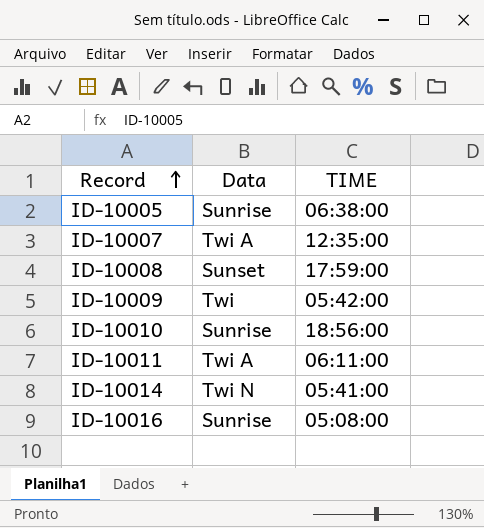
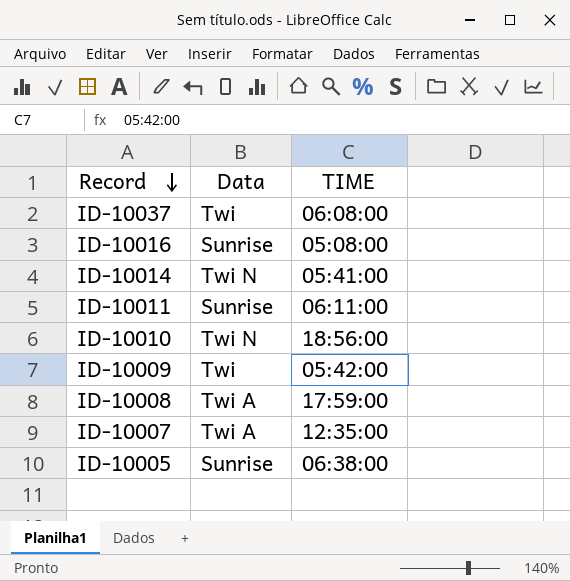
row order: Record ascending -> Record descending
row ID-10037: none -> Twi | 06:08:00
ID-10011 | Data: Twi A -> Sunrise
ID-10010 | Data: Sunrise -> Twi N
ID-10008 | Data: Sunset -> Twi A

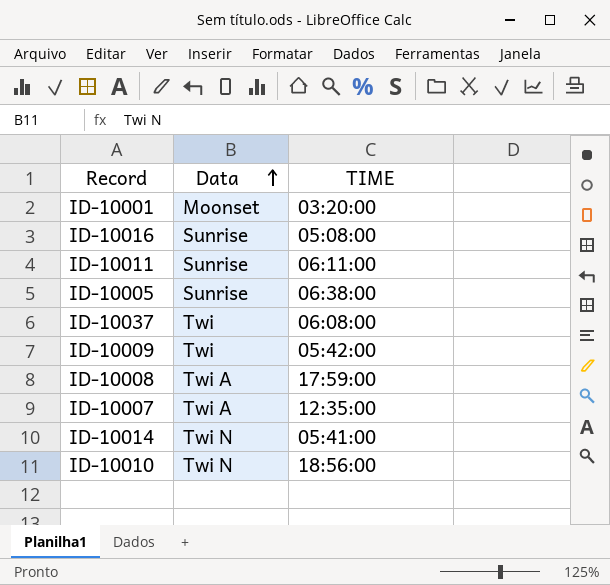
row order: Record descending -> Data ascending
row ID-10001: none -> Moonset | 03:20:00

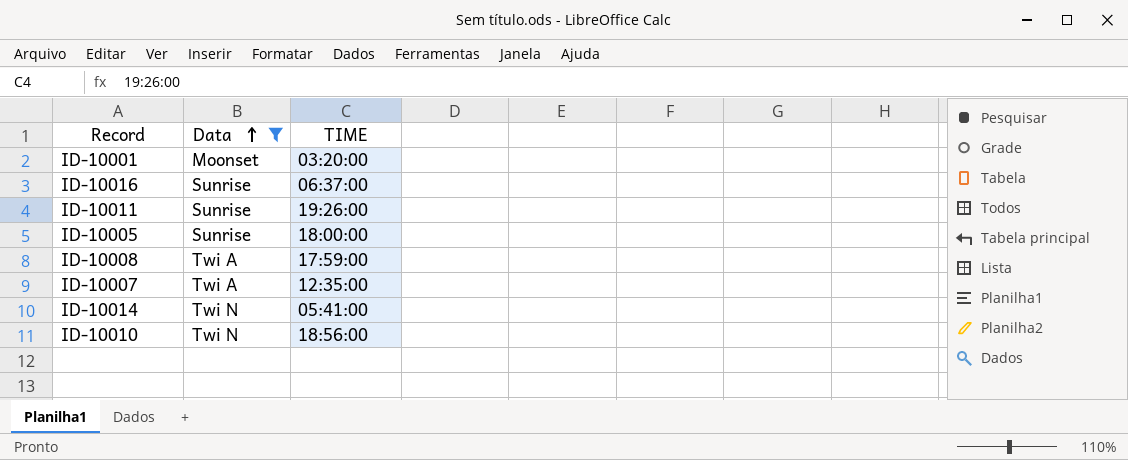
filter: none -> Data != Twi
ID-10016 | TIME: 05:08:00 -> 06:37:00
ID-10011 | TIME: 06:11:00 -> 19:26:00
ID-10005 | TIME: 06:38:00 -> 18:00:00

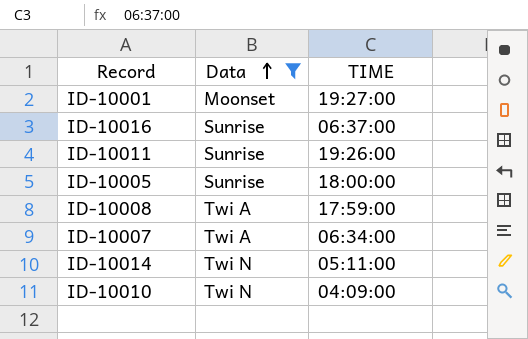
ID-10001 | TIME: 03:20:00 -> 19:27:00
ID-10007 | TIME: 12:35:00 -> 06:34:00
ID-10014 | TIME: 05:41:00 -> 05:11:00
ID-10010 | TIME: 18:56:00 -> 04:09:00

